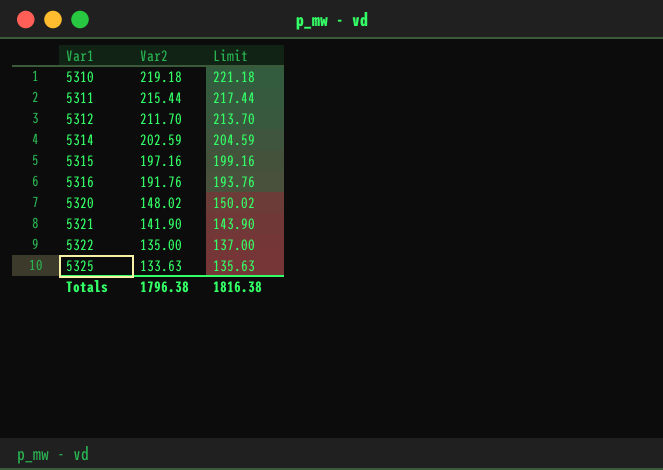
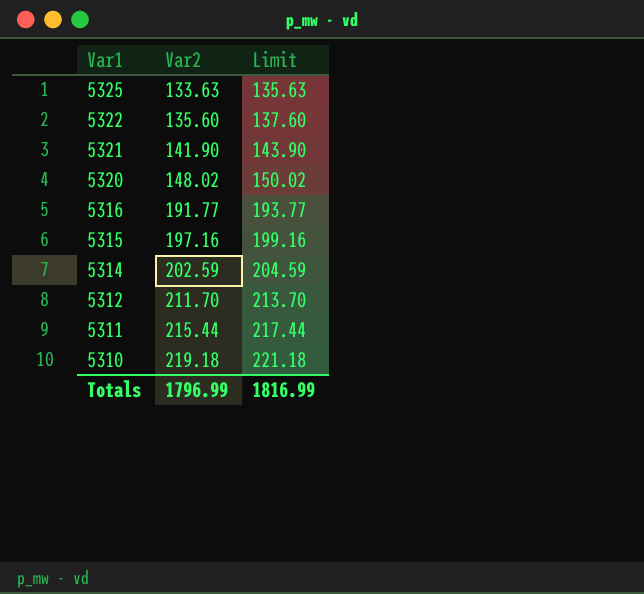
row order: Var1 ascending -> Var1 descending
5322 | Var2: 135.00 -> 135.60
5322 | Limit: 137.00 -> 137.60
5316 | Var2: 191.76 -> 191.77
5316 | Limit: 193.76 -> 193.77
Totals | Var2: 1796.38 -> 1796.99
Totals | Limit: 1816.38 -> 1816.99

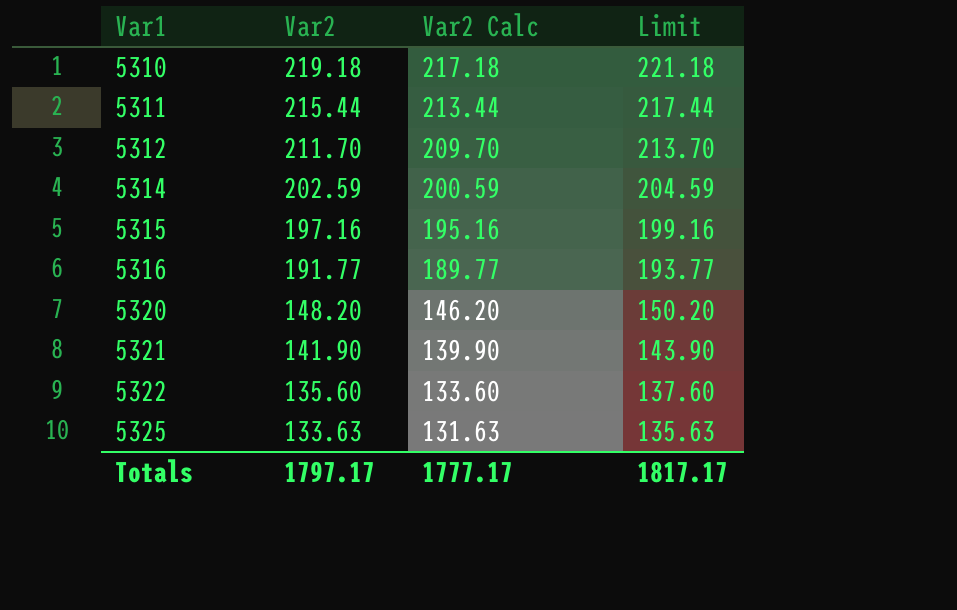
row order: Var1 descending -> Var1 ascending
column Var2 Calc | formula: none -> [Var2] - 2
5320 | Var2: 148.02 -> 148.20
5320 | Limit: 150.02 -> 150.20
Totals | Var2: 1796.99 -> 1797.17
Totals | Limit: 1816.99 -> 1817.17

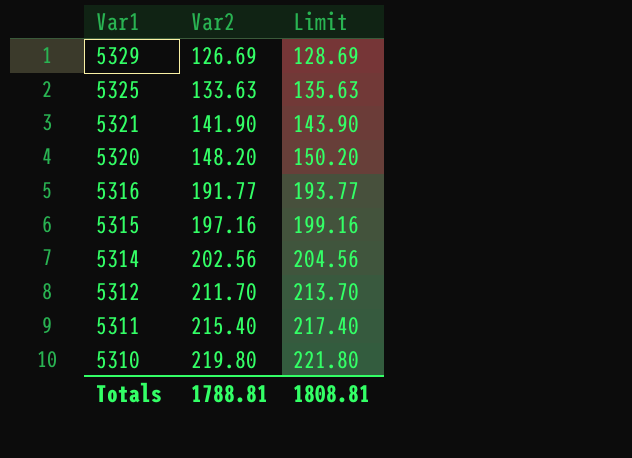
row order: Var1 ascending -> Var1 descending
column Var2 Calc | formula: [Var2] - 2 -> none
row 5322: 135.60 | 133.60 | 137.60 -> none
row 5329: none -> 126.69 | 128.69
5314 | Var2: 202.59 -> 202.56
5314 | Limit: 204.59 -> 204.56
5311 | Var2: 215.44 -> 215.40
5311 | Limit: 217.44 -> 217.40
5310 | Var2: 219.18 -> 219.80
5310 | Limit: 221.18 -> 221.80
Totals | Var2: 1797.17 -> 1788.81
Totals | Limit: 1817.17 -> 1808.81

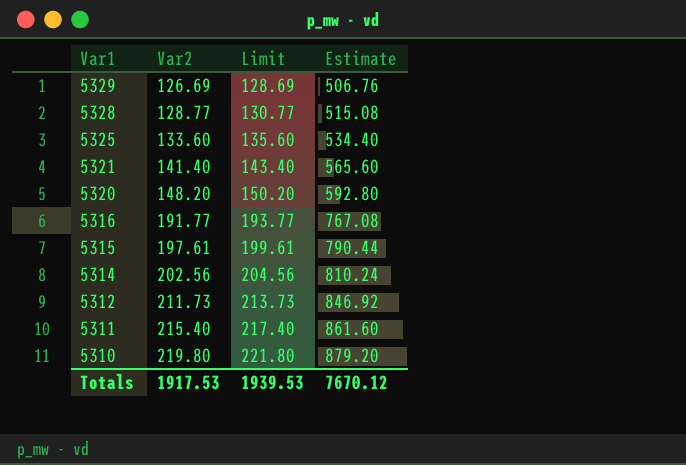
column Estimate | formula: none -> [Var2] * 4
row 5328: none -> 128.77 | 130.77 | 515.08
5325 | Var2: 133.63 -> 133.60
5325 | Limit: 135.63 -> 135.60
5321 | Var2: 141.90 -> 141.40
5321 | Limit: 143.90 -> 143.40
5315 | Var2: 197.16 -> 197.61
5315 | Limit: 199.16 -> 199.61
5312 | Var2: 211.70 -> 211.73
5312 | Limit: 213.70 -> 213.73
Totals | Var2: 1788.81 -> 1917.53
Totals | Limit: 1808.81 -> 1939.53

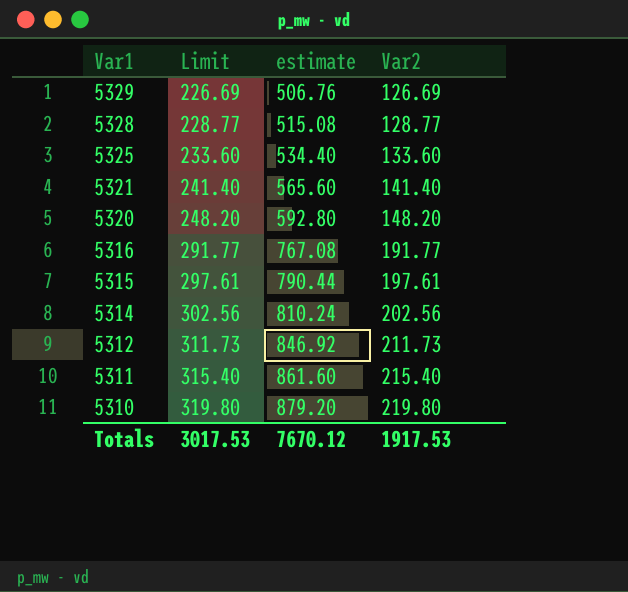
column Limit | formula: [Var2] + 2 -> [Var2] + 100
column name: Estimate -> estimate
column Var2 | position: 2 -> 4
Totals | Limit: 1939.53 -> 3017.53

